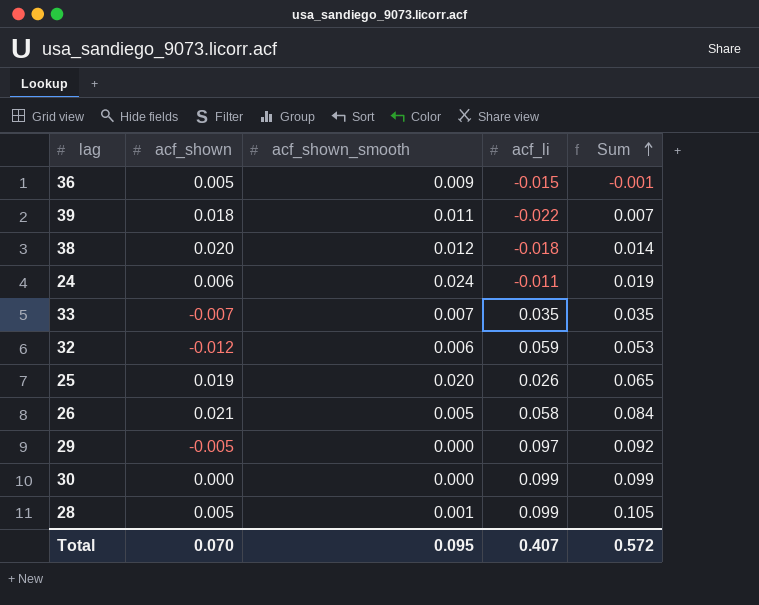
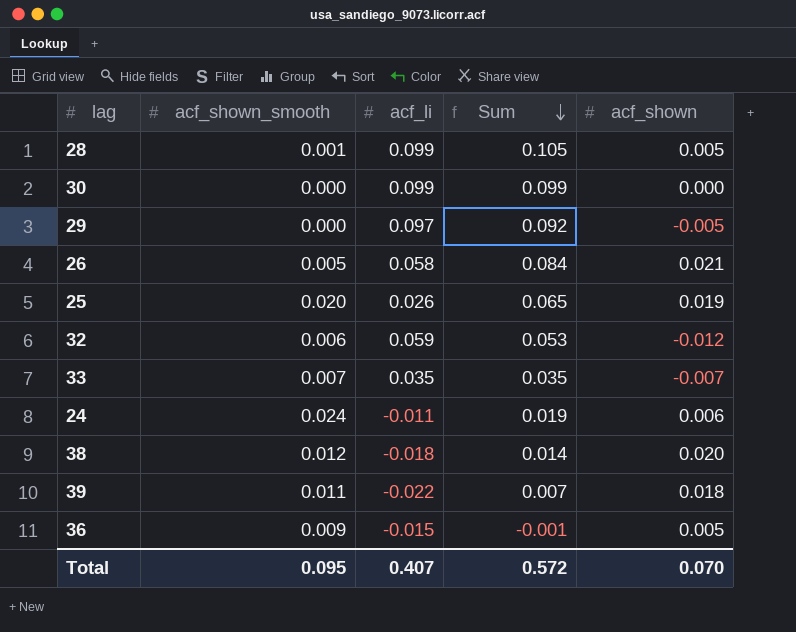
row order: Sum ascending -> Sum descending
column acf_shown | position: 2 -> 5

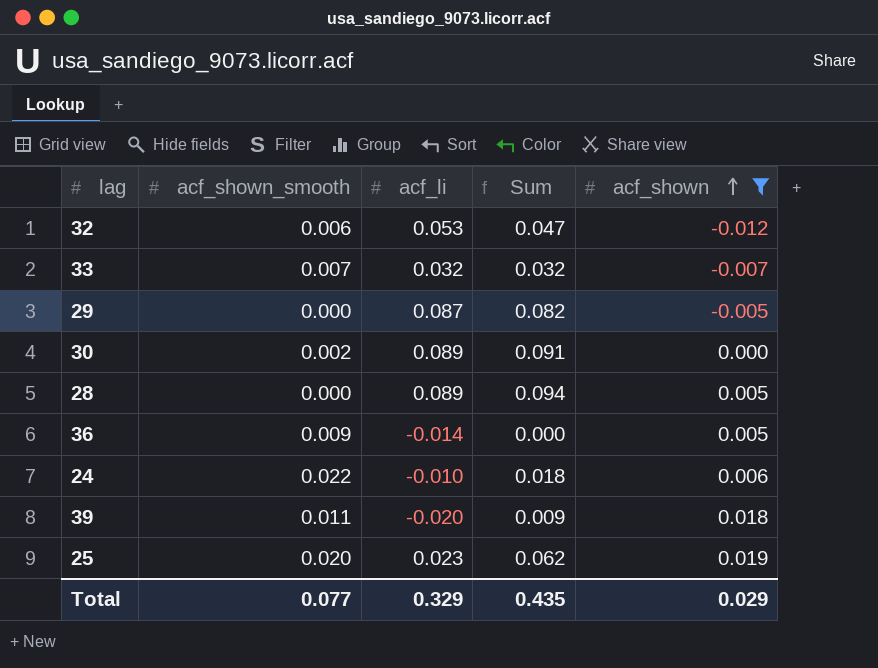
filter: none -> acf_shown <= 0.019
row order: Sum descending -> acf_shown ascending
32 | acf_li: 0.059 -> 0.053
32 | Sum: 0.053 -> 0.047
33 | acf_li: 0.035 -> 0.032
33 | Sum: 0.035 -> 0.032
29 | acf_li: 0.097 -> 0.087
29 | Sum: 0.092 -> 0.082
30 | acf_shown_smooth: 0.000 -> 0.002
30 | acf_li: 0.099 -> 0.089
30 | Sum: 0.099 -> 0.091
28 | acf_shown_smooth: 0.001 -> 0.000
28 | acf_li: 0.099 -> 0.089
28 | Sum: 0.105 -> 0.094
36 | acf_li: -0.015 -> -0.014
36 | Sum: -0.001 -> 0.000
24 | acf_shown_smooth: 0.024 -> 0.022
24 | acf_li: -0.011 -> -0.010
24 | Sum: 0.019 -> 0.018
39 | acf_li: -0.022 -> -0.020
39 | Sum: 0.007 -> 0.009
25 | acf_li: 0.026 -> 0.023
25 | Sum: 0.065 -> 0.062
Total | acf_shown_smooth: 0.095 -> 0.077
Total | acf_li: 0.407 -> 0.329
Total | Sum: 0.572 -> 0.435
Total | acf_shown: 0.070 -> 0.029

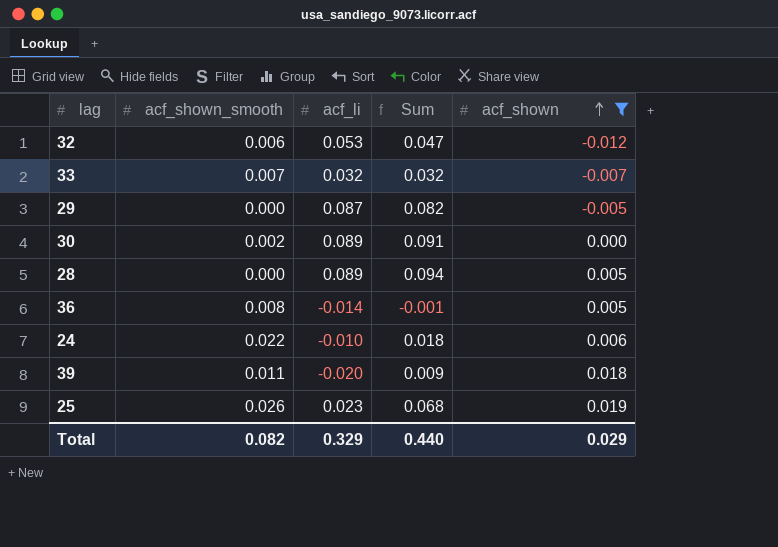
36 | acf_shown_smooth: 0.009 -> 0.008
36 | Sum: 0.000 -> -0.001
25 | acf_shown_smooth: 0.020 -> 0.026
25 | Sum: 0.062 -> 0.068
Total | acf_shown_smooth: 0.077 -> 0.082
Total | Sum: 0.435 -> 0.440

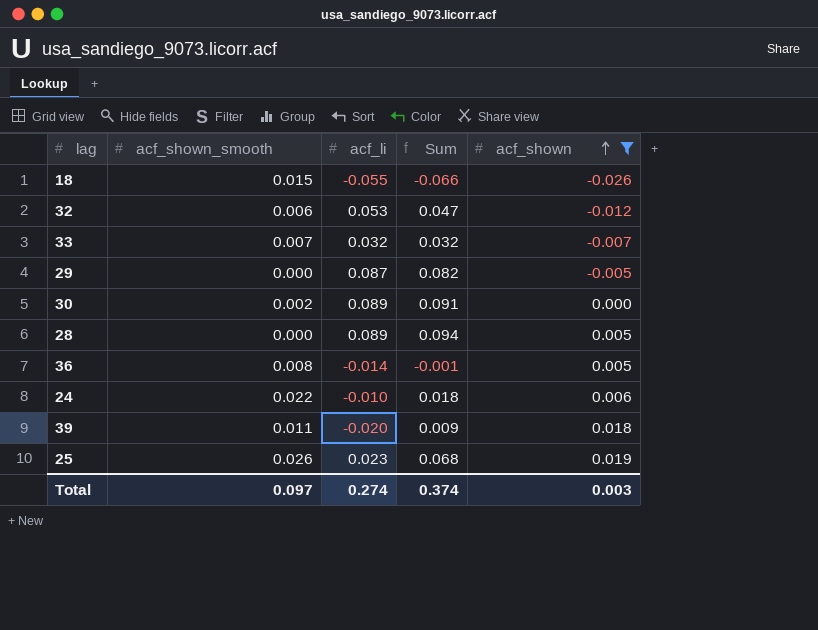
row 18: none -> 0.015 | -0.055 | -0.066 | -0.026
Total | acf_shown_smooth: 0.082 -> 0.097
Total | acf_li: 0.329 -> 0.274
Total | Sum: 0.440 -> 0.374
Total | acf_shown: 0.029 -> 0.003

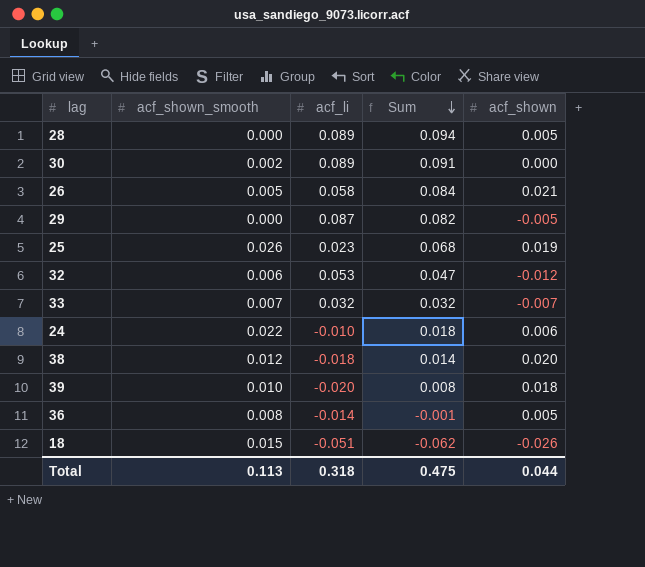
filter: acf_shown <= 0.019 -> none
row order: acf_shown ascending -> Sum descending
39 | acf_shown_smooth: 0.011 -> 0.010
39 | Sum: 0.009 -> 0.008
18 | acf_li: -0.055 -> -0.051
18 | Sum: -0.066 -> -0.062
Total | acf_shown_smooth: 0.097 -> 0.113
Total | acf_li: 0.274 -> 0.318
Total | Sum: 0.374 -> 0.475
Total | acf_shown: 0.003 -> 0.044

